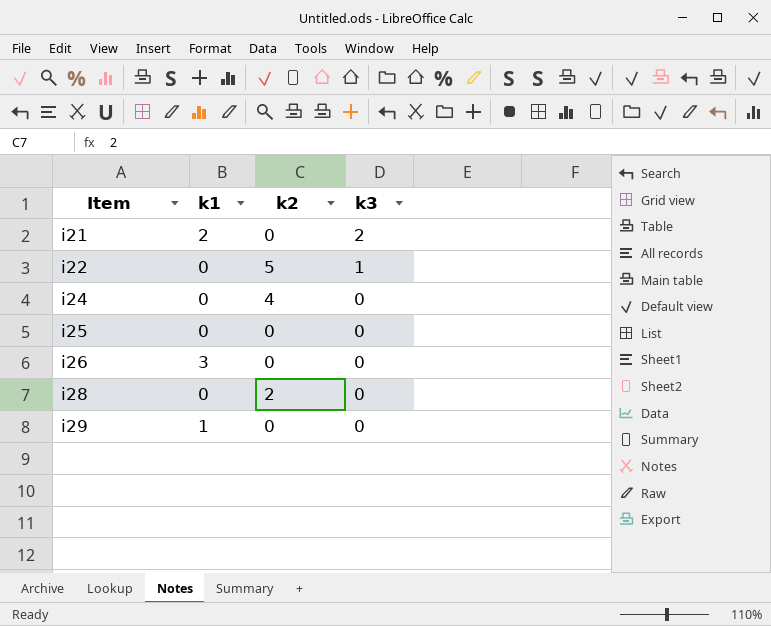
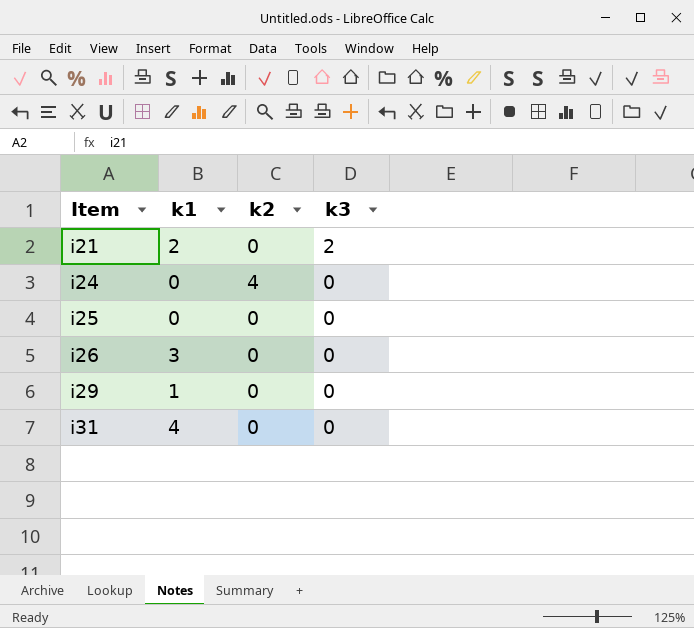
row i22: 0 | 5 | 1 -> none
row i28: 0 | 2 | 0 -> none
row i31: none -> 4 | 0 | 0

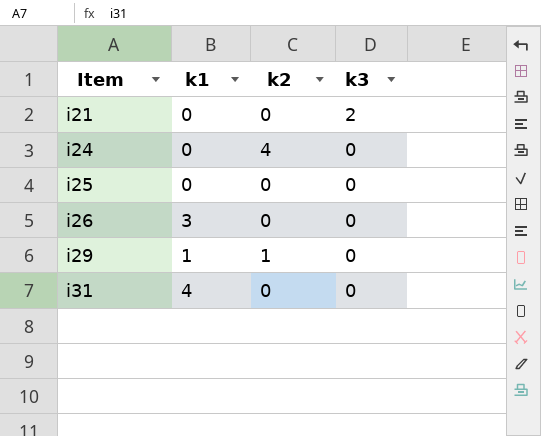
i21 | k1: 2 -> 0
i29 | k2: 0 -> 1

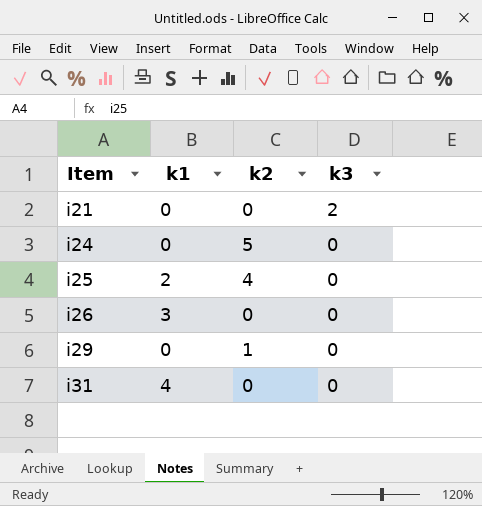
i24 | k2: 4 -> 5
i25 | k1: 0 -> 2
i25 | k2: 0 -> 4
i29 | k1: 1 -> 0

